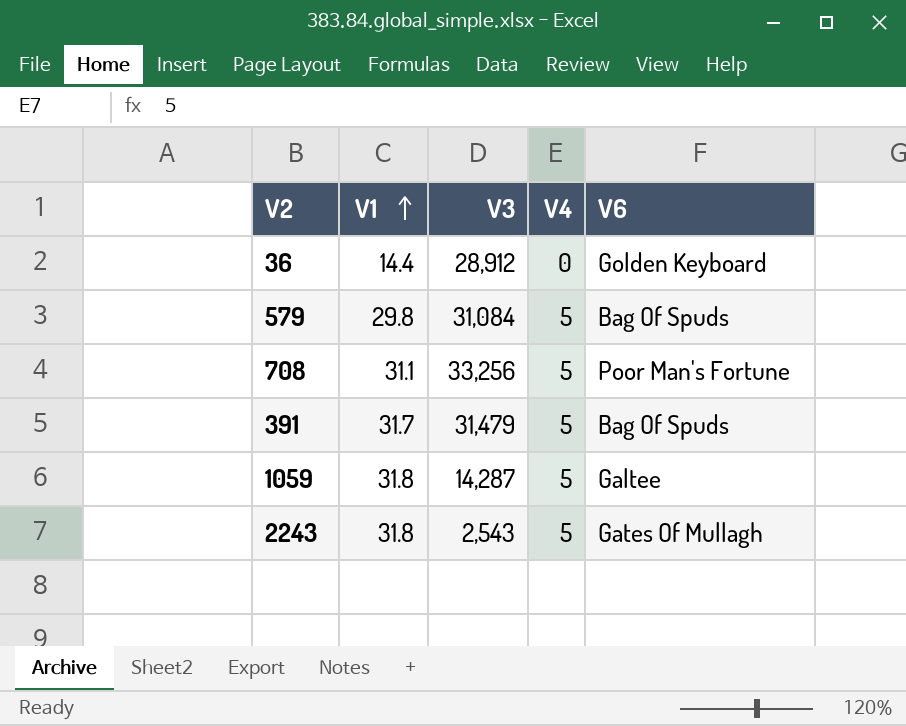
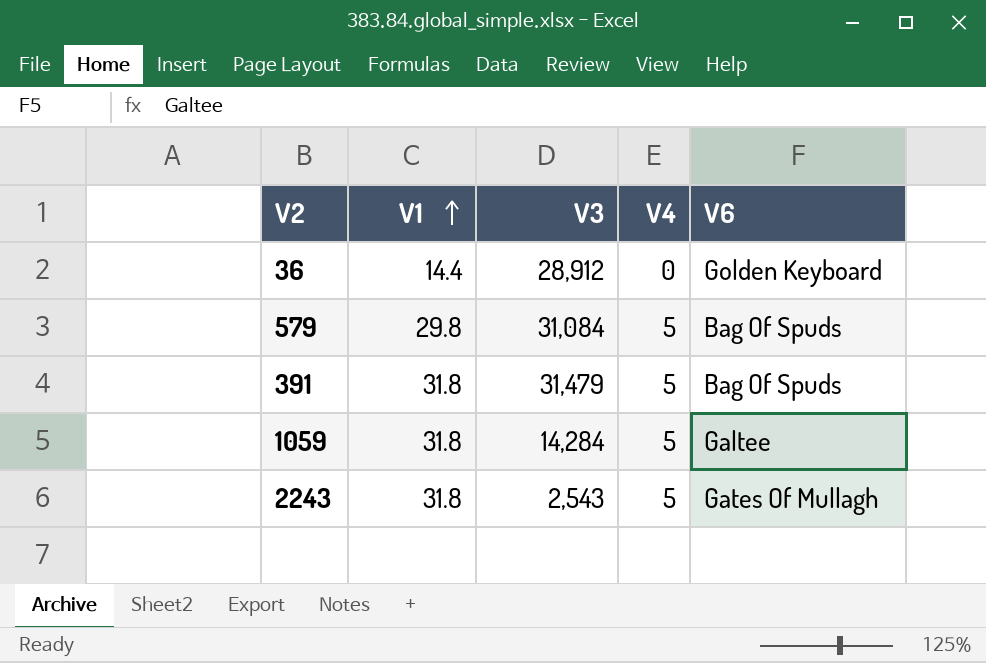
row 708: 31.1 | 33,256 | 5 | Poor Man's Fortune -> none
391 | V1: 31.7 -> 31.8
1059 | V3: 14,287 -> 14,284

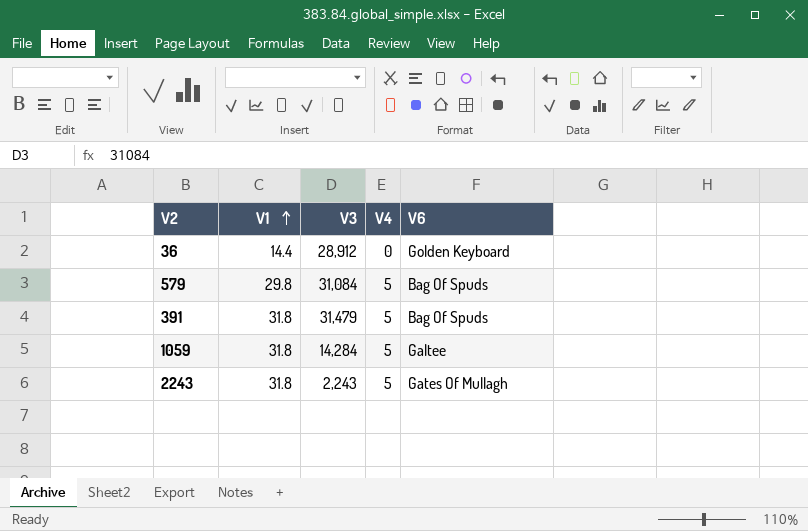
2243 | V3: 2,543 -> 2,243

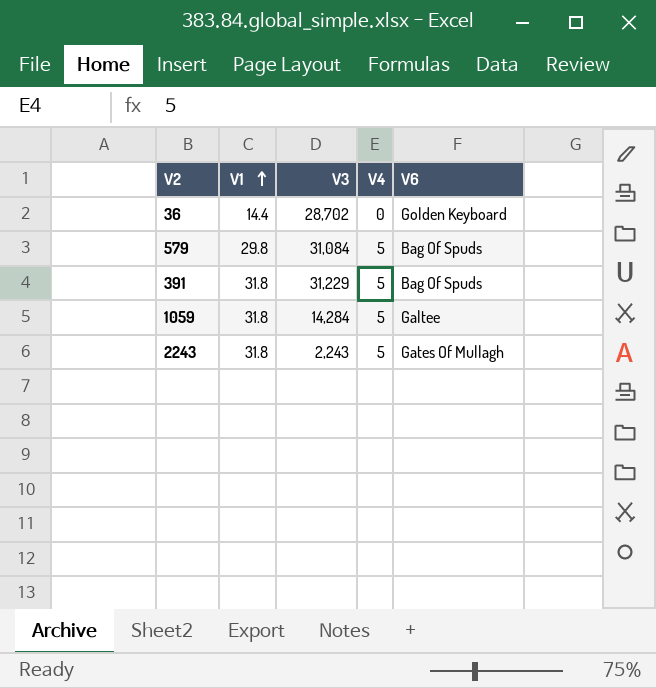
36 | V3: 28,912 -> 28,702
391 | V3: 31,479 -> 31,229

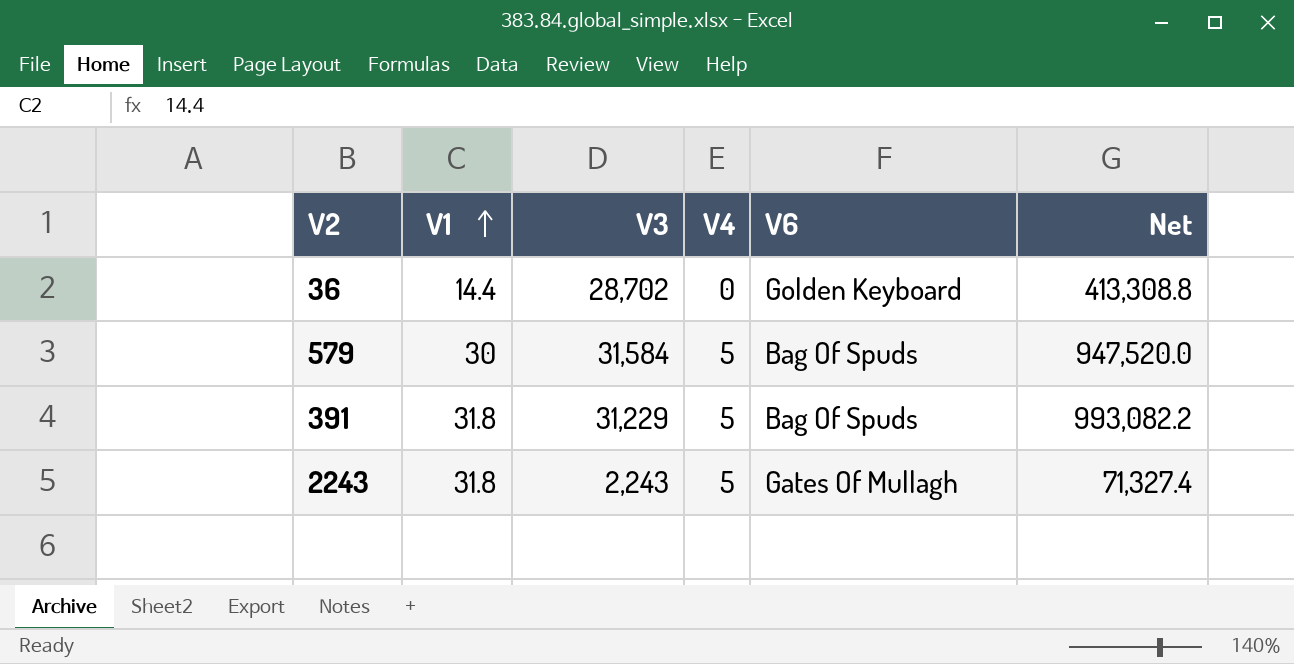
column Net | formula: none -> [V1] * [V3]
row 1059: 31.8 | 14,284 | 5 | Galtee -> none
579 | V1: 29.8 -> 30
579 | V3: 31,084 -> 31,584

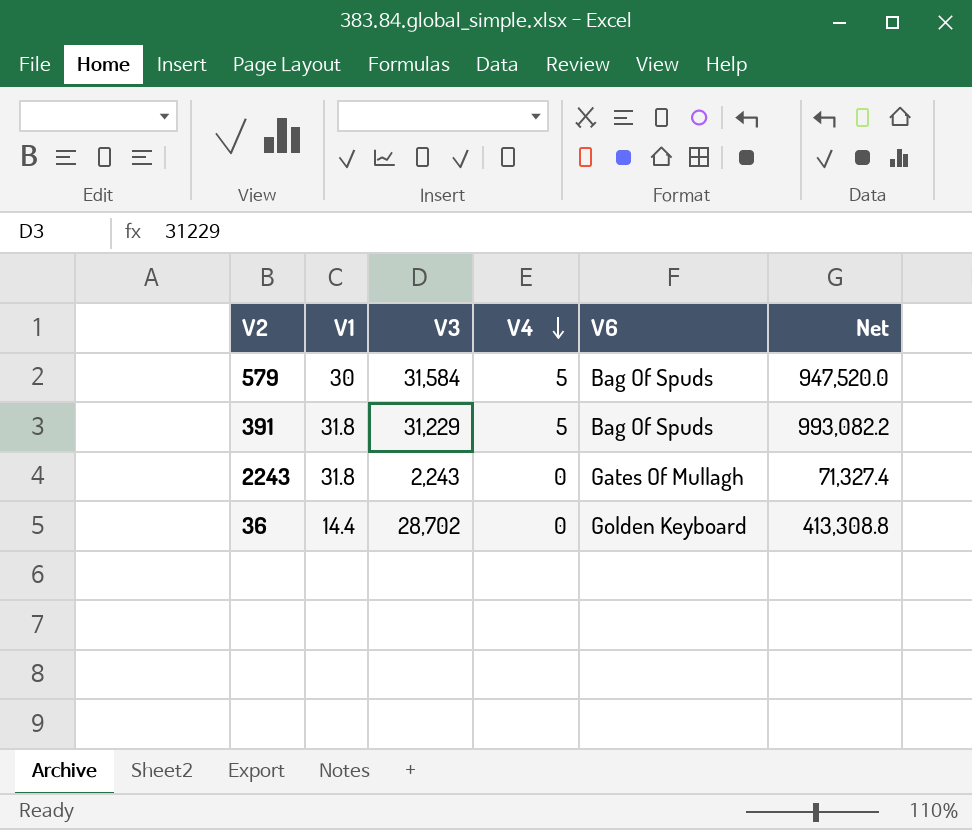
row order: V1 ascending -> V4 descending
2243 | V4: 5 -> 0

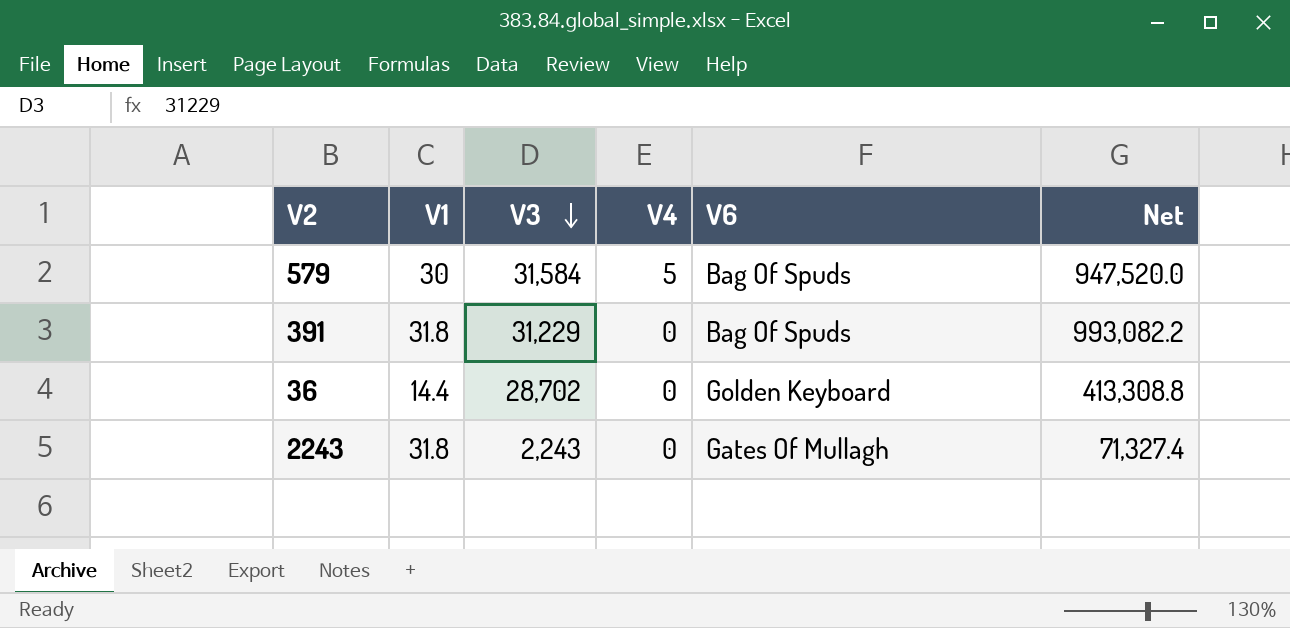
row order: V4 descending -> V3 descending
391 | V4: 5 -> 0

